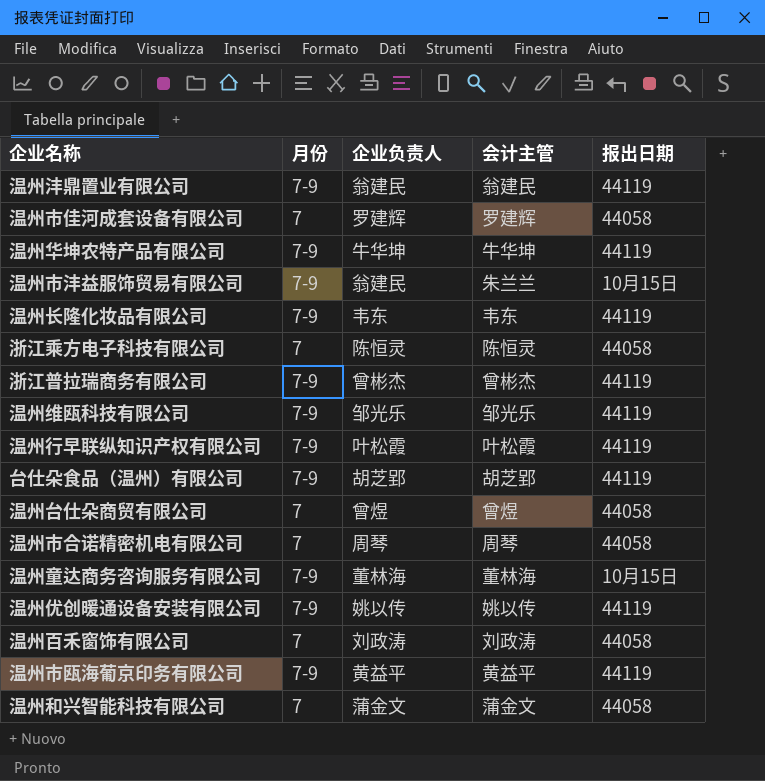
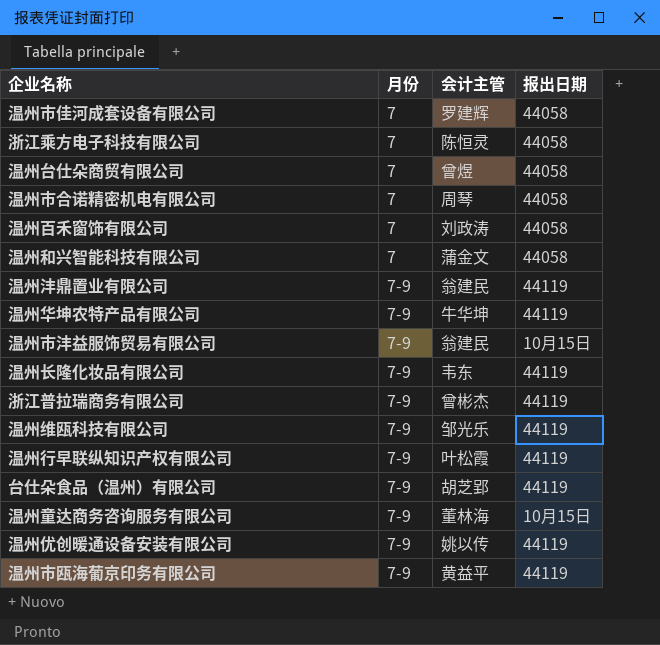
row order: none -> 月份 ascending
column 企业负责人 | position: 3 -> none
温州市沣益服饰贸易有限公司 | 会计主管: 朱兰兰 -> 翁建民

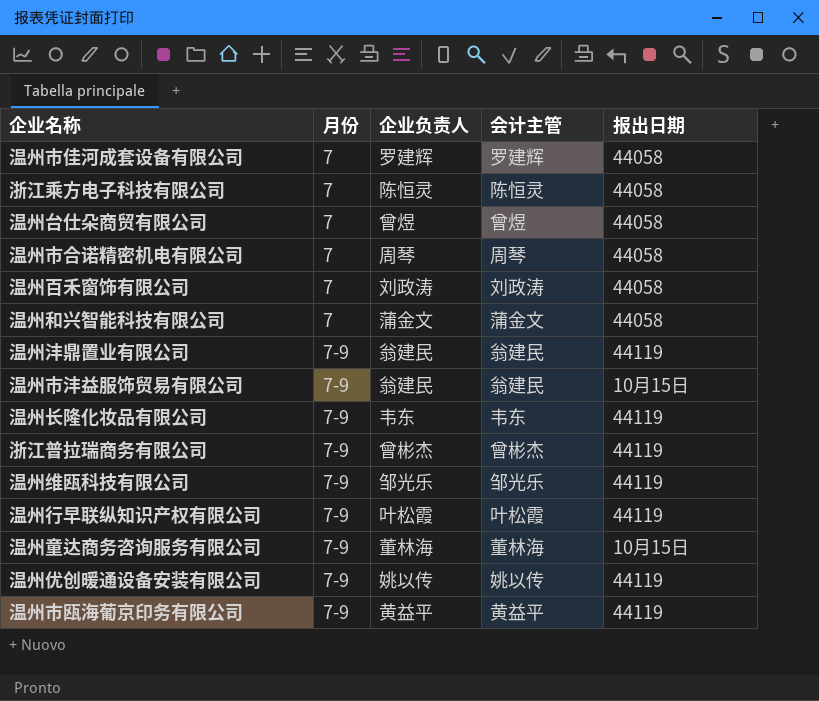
column 企业负责人 | position: none -> 3
row 温州华坤农特产品有限公司: 7-9 | 牛华坤 | 44119 -> none
row 台仕朵食品（温州）有限公司: 7-9 | 胡芝郢 | 44119 -> none

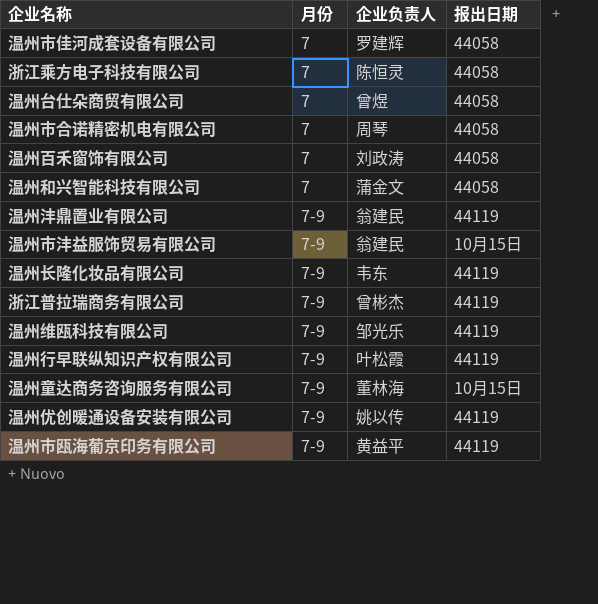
column 会计主管 | position: 4 -> none

